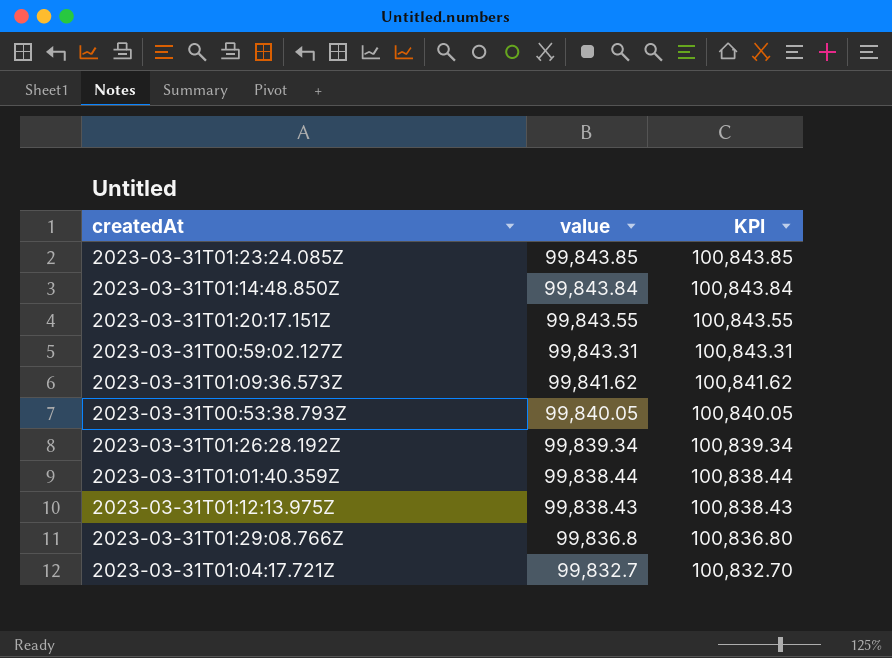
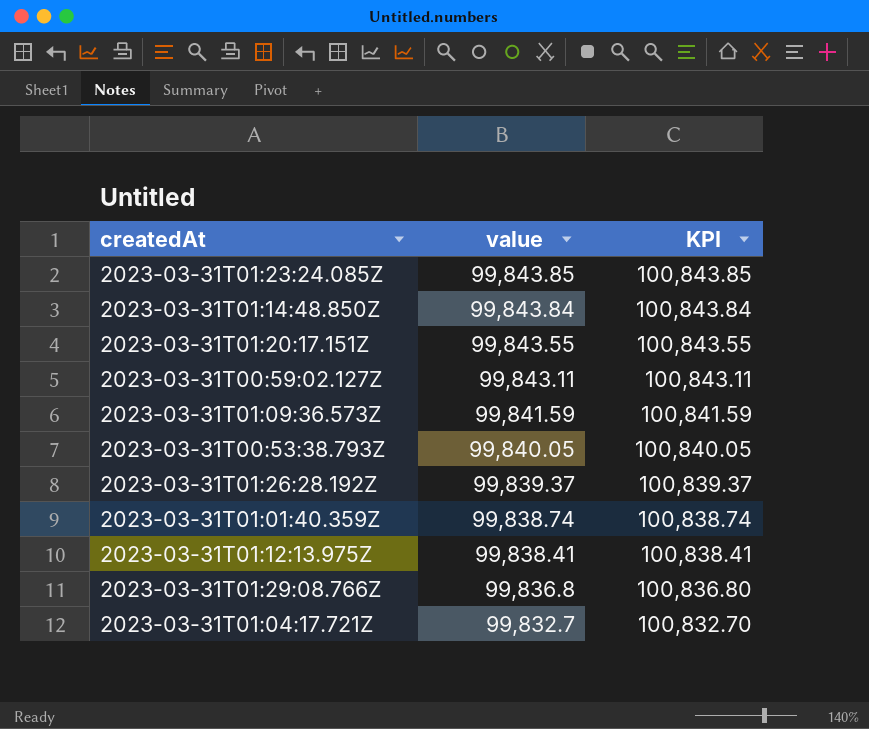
2023-03-31T00:59:02.127Z | value: 99,843.31 -> 99,843.11
2023-03-31T00:59:02.127Z | KPI: 100,843.31 -> 100,843.11
2023-03-31T01:09:36.573Z | value: 99,841.62 -> 99,841.59
2023-03-31T01:09:36.573Z | KPI: 100,841.62 -> 100,841.59
2023-03-31T01:26:28.192Z | value: 99,839.34 -> 99,839.37
2023-03-31T01:26:28.192Z | KPI: 100,839.34 -> 100,839.37
2023-03-31T01:01:40.359Z | value: 99,838.44 -> 99,838.74
2023-03-31T01:01:40.359Z | KPI: 100,838.44 -> 100,838.74
2023-03-31T01:12:13.975Z | value: 99,838.43 -> 99,838.41
2023-03-31T01:12:13.975Z | KPI: 100,838.43 -> 100,838.41

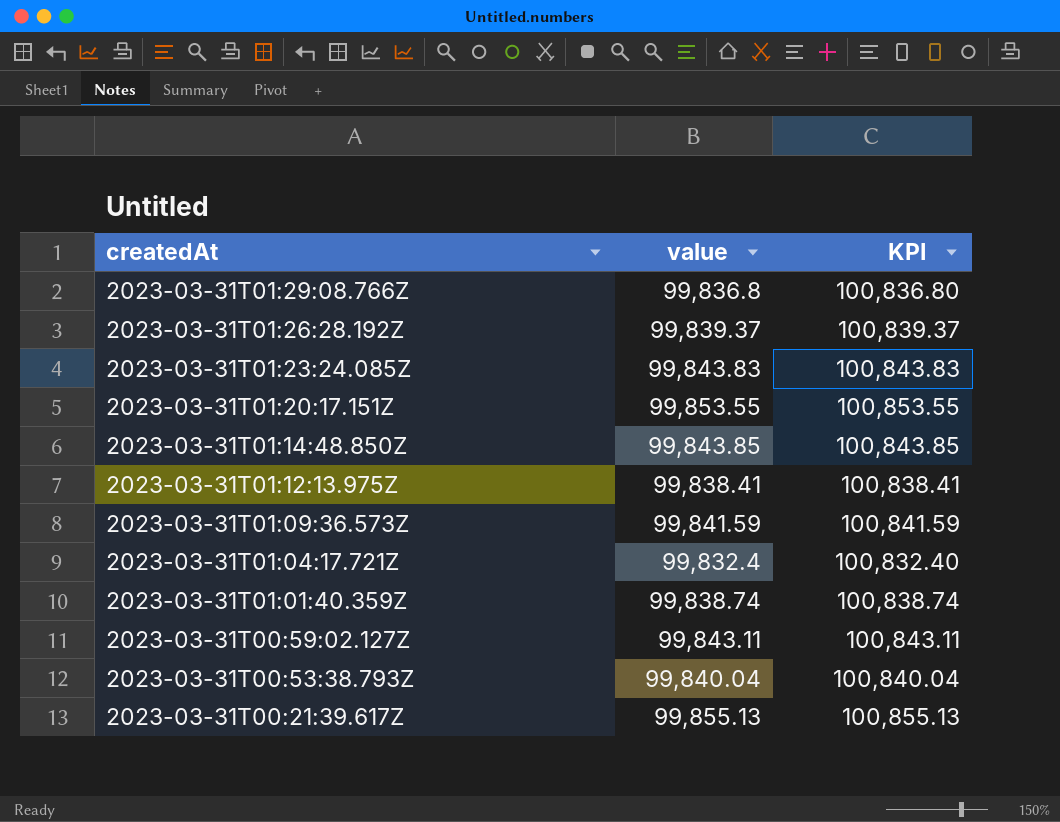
row order: value descending -> createdAt descending
2023-03-31T01:23:24.085Z | value: 99,843.85 -> 99,843.83
2023-03-31T01:23:24.085Z | KPI: 100,843.85 -> 100,843.83
2023-03-31T01:20:17.151Z | value: 99,843.55 -> 99,853.55
2023-03-31T01:20:17.151Z | KPI: 100,843.55 -> 100,853.55
2023-03-31T01:14:48.850Z | value: 99,843.84 -> 99,843.85
2023-03-31T01:14:48.850Z | KPI: 100,843.84 -> 100,843.85
2023-03-31T01:04:17.721Z | value: 99,832.7 -> 99,832.4
2023-03-31T01:04:17.721Z | KPI: 100,832.70 -> 100,832.40
2023-03-31T00:53:38.793Z | value: 99,840.05 -> 99,840.04
2023-03-31T00:53:38.793Z | KPI: 100,840.05 -> 100,840.04
row 2023-03-31T00:21:39.617Z: none -> 99,855.13 | 100,855.13

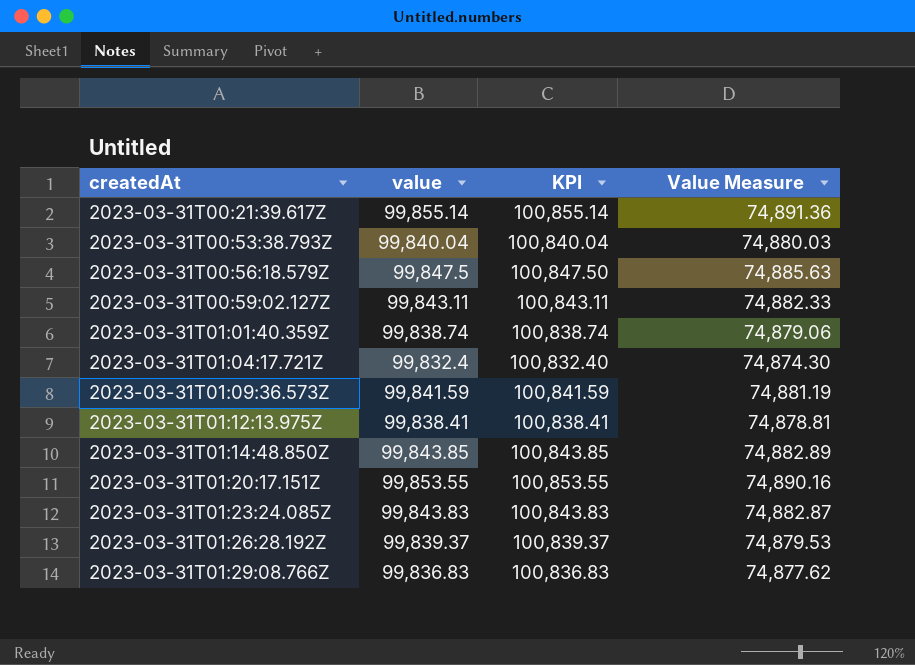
row order: createdAt descending -> createdAt ascending
column Value Measure | formula: none -> [value] * 0.75
2023-03-31T00:21:39.617Z | value: 99,855.13 -> 99,855.14
2023-03-31T00:21:39.617Z | KPI: 100,855.13 -> 100,855.14
row 2023-03-31T00:56:18.579Z: none -> 99,847.5 | 100,847.50 | 74,885.63
2023-03-31T01:29:08.766Z | value: 99,836.8 -> 99,836.83
2023-03-31T01:29:08.766Z | KPI: 100,836.80 -> 100,836.83

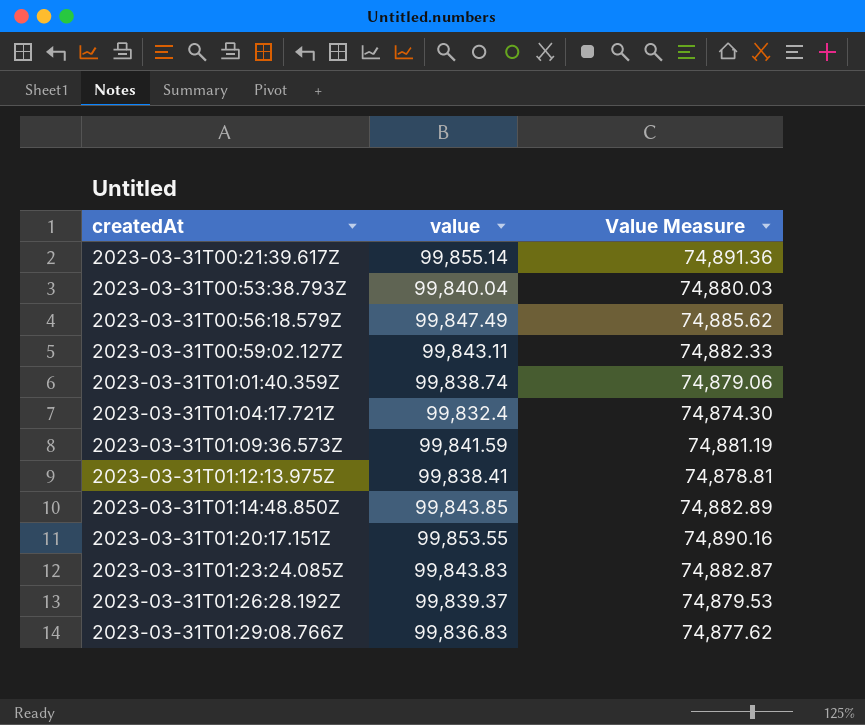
column KPI | formula: [value] + 1000 -> none
2023-03-31T00:56:18.579Z | value: 99,847.5 -> 99,847.49
2023-03-31T00:56:18.579Z | Value Measure: 74,885.63 -> 74,885.62

